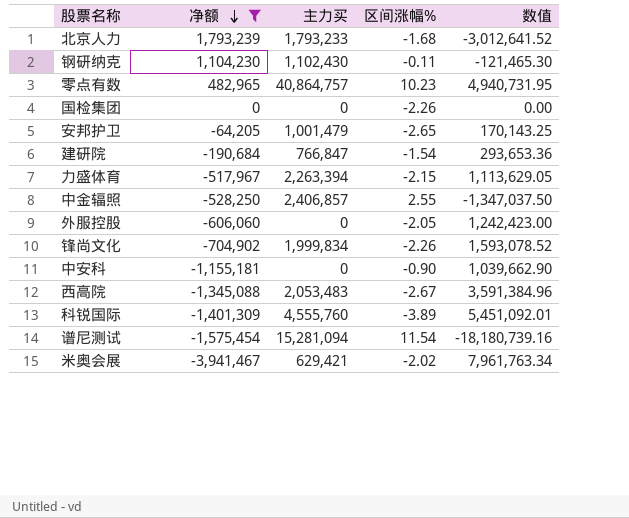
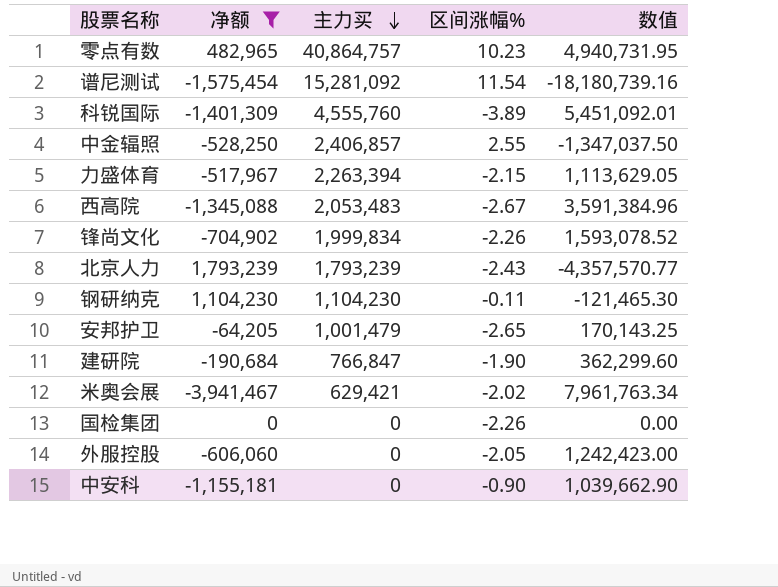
row order: 净额 descending -> 主力买 descending
谱尼测试 | 主力买: 15,281,094 -> 15,281,092
北京人力 | 主力买: 1,793,233 -> 1,793,239
北京人力 | 区间涨幅%: -1.68 -> -2.43
北京人力 | 数值: -3,012,641.52 -> -4,357,570.77
钢研纳克 | 主力买: 1,102,430 -> 1,104,230
建研院 | 区间涨幅%: -1.54 -> -1.90
建研院 | 数值: 293,653.36 -> 362,299.60

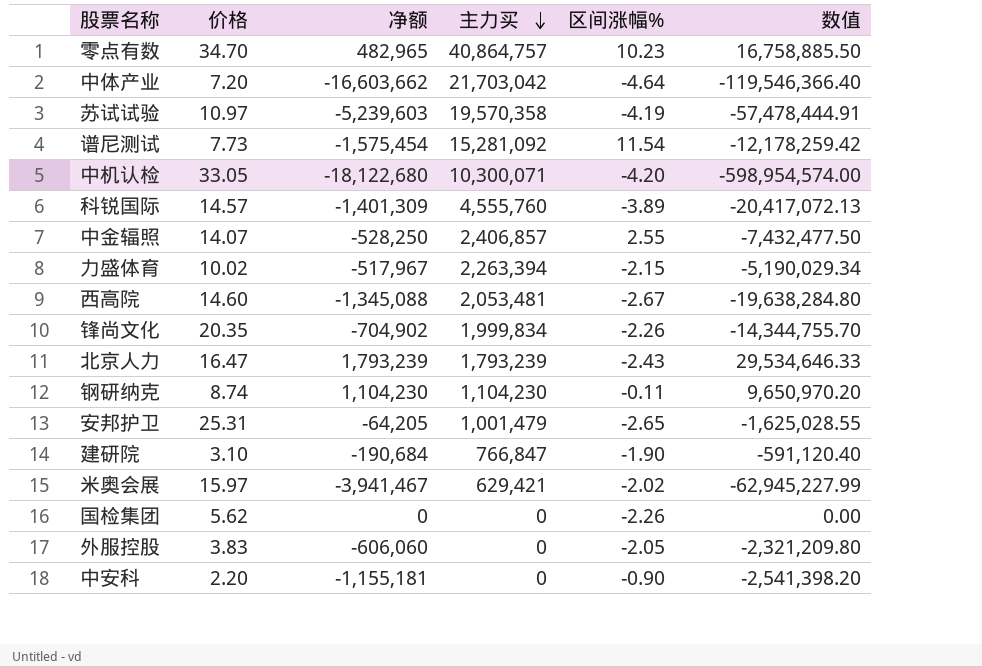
filter: 净额 >= -3,941,467 -> none
column 价格 | position: none -> 2
column 数值 | formula: [净额] * [区间涨幅%] -> [价格] * [净额]
西高院 | 主力买: 2,053,483 -> 2,053,481

